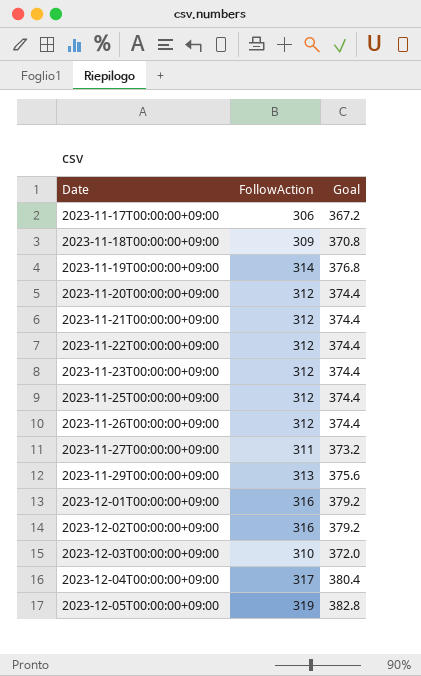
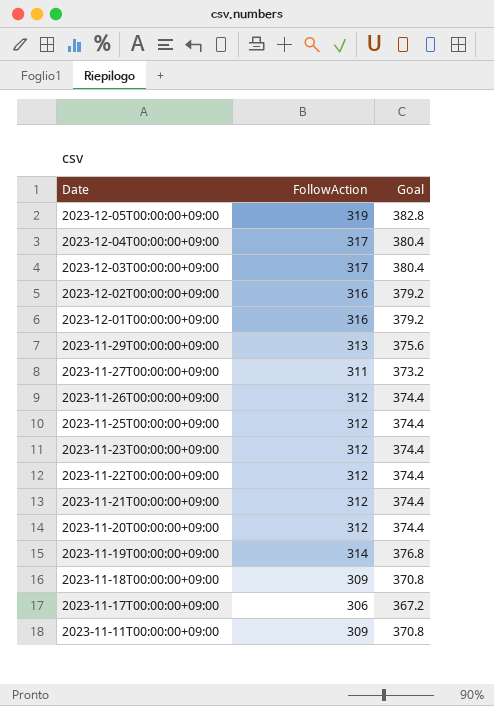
row order: Date ascending -> Date descending
2023-12-03T00:00:00+09:00 | FollowAction: 310 -> 317
2023-12-03T00:00:00+09:00 | Goal: 372.0 -> 380.4
row 2023-11-11T00:00:00+09:00: none -> 309 | 370.8

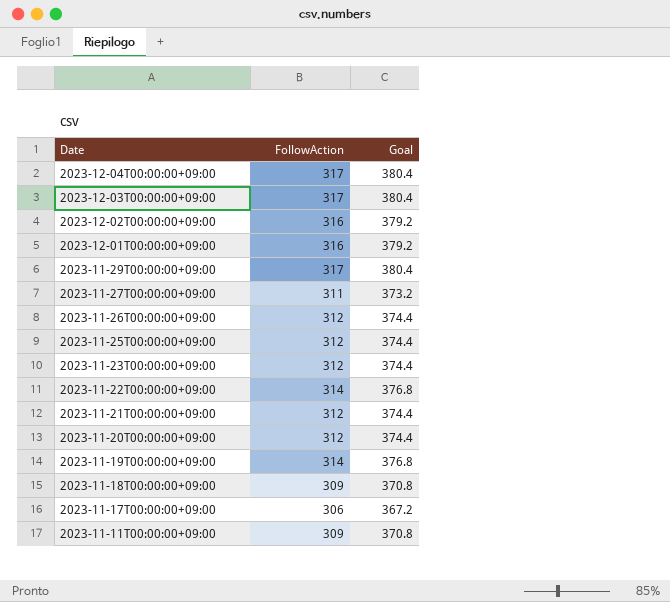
row 2023-12-05T00:00:00+09:00: 319 | 382.8 -> none
2023-11-29T00:00:00+09:00 | FollowAction: 313 -> 317
2023-11-29T00:00:00+09:00 | Goal: 375.6 -> 380.4
2023-11-22T00:00:00+09:00 | FollowAction: 312 -> 314
2023-11-22T00:00:00+09:00 | Goal: 374.4 -> 376.8

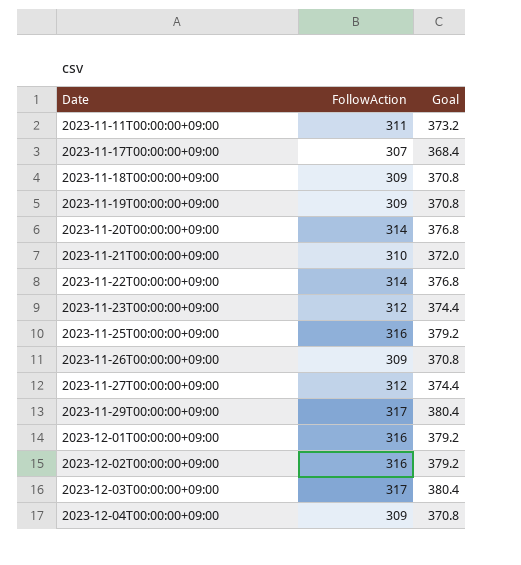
row order: Date descending -> Date ascending
2023-11-11T00:00:00+09:00 | FollowAction: 309 -> 311
2023-11-11T00:00:00+09:00 | Goal: 370.8 -> 373.2
2023-11-17T00:00:00+09:00 | FollowAction: 306 -> 307
2023-11-17T00:00:00+09:00 | Goal: 367.2 -> 368.4
2023-11-19T00:00:00+09:00 | FollowAction: 314 -> 309
2023-11-19T00:00:00+09:00 | Goal: 376.8 -> 370.8
2023-11-20T00:00:00+09:00 | FollowAction: 312 -> 314
2023-11-20T00:00:00+09:00 | Goal: 374.4 -> 376.8
2023-11-21T00:00:00+09:00 | FollowAction: 312 -> 310
2023-11-21T00:00:00+09:00 | Goal: 374.4 -> 372.0
2023-11-25T00:00:00+09:00 | FollowAction: 312 -> 316
2023-11-25T00:00:00+09:00 | Goal: 374.4 -> 379.2
2023-11-26T00:00:00+09:00 | FollowAction: 312 -> 309
2023-11-26T00:00:00+09:00 | Goal: 374.4 -> 370.8
2023-11-27T00:00:00+09:00 | FollowAction: 311 -> 312
2023-11-27T00:00:00+09:00 | Goal: 373.2 -> 374.4
2023-12-04T00:00:00+09:00 | FollowAction: 317 -> 309
2023-12-04T00:00:00+09:00 | Goal: 380.4 -> 370.8

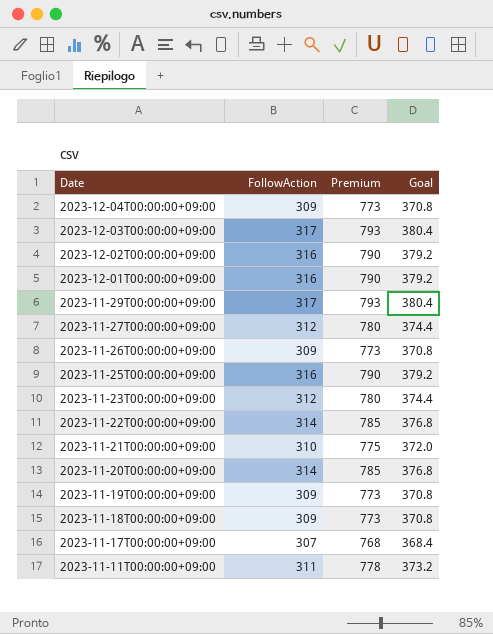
row order: Date ascending -> Date descending
column Premium | formula: none -> [FollowAction] * 2.5

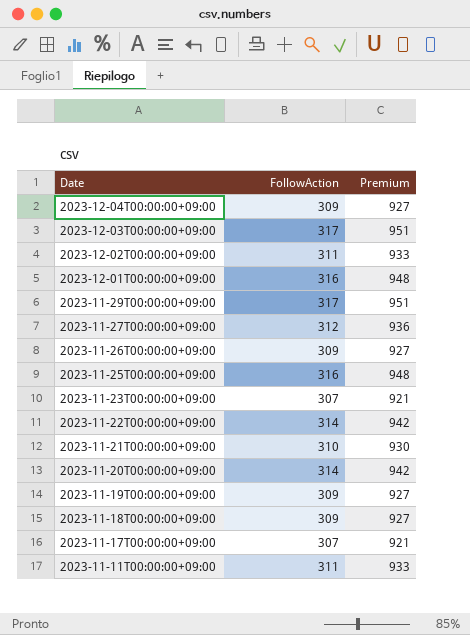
column Goal | formula: [FollowAction] * 1.2 -> none
column Premium | formula: [FollowAction] * 2.5 -> [FollowAction] * 3
2023-12-02T00:00:00+09:00 | FollowAction: 316 -> 311
2023-11-23T00:00:00+09:00 | FollowAction: 312 -> 307

